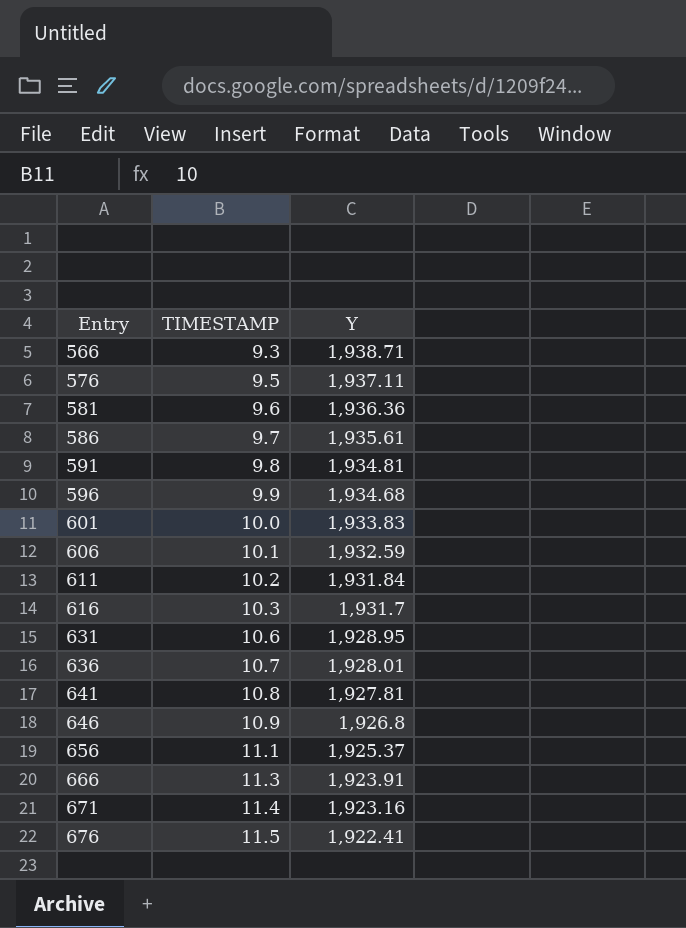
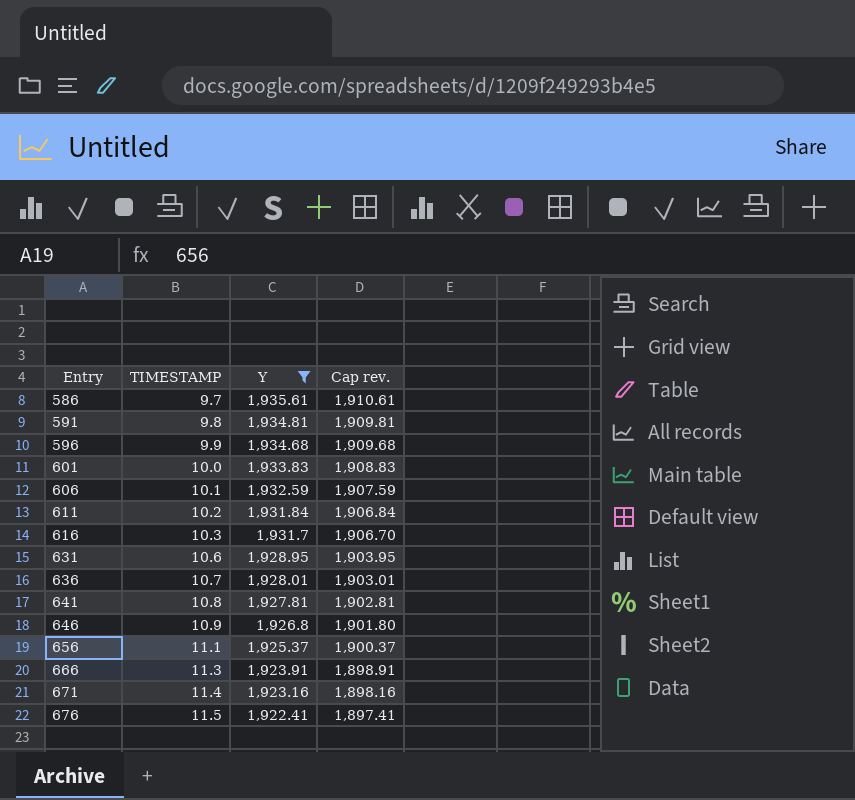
filter: none -> Y <= 1,935.61
column Cap rev. | formula: none -> [Y] - 25

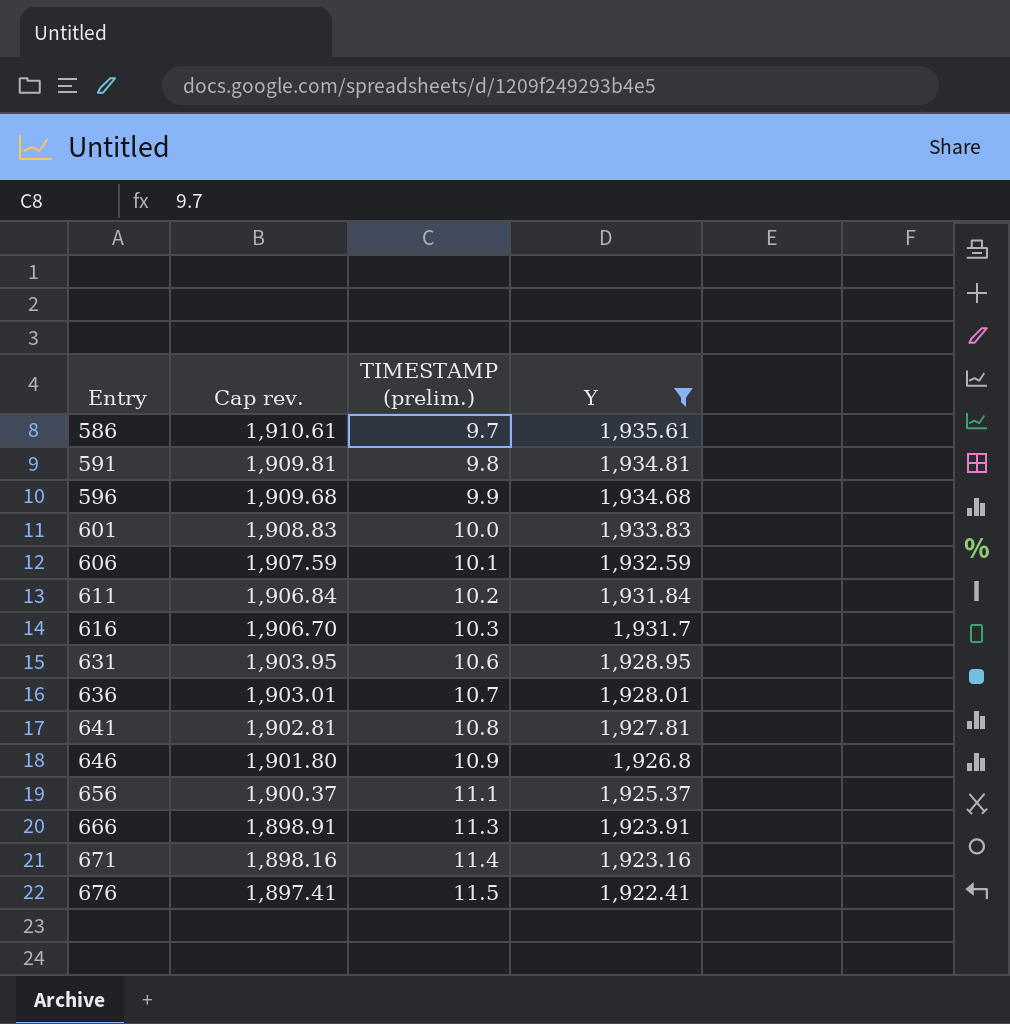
column Cap rev. | position: 4 -> 2
column name: TIMESTAMP -> TIMESTAMP (prelim.)

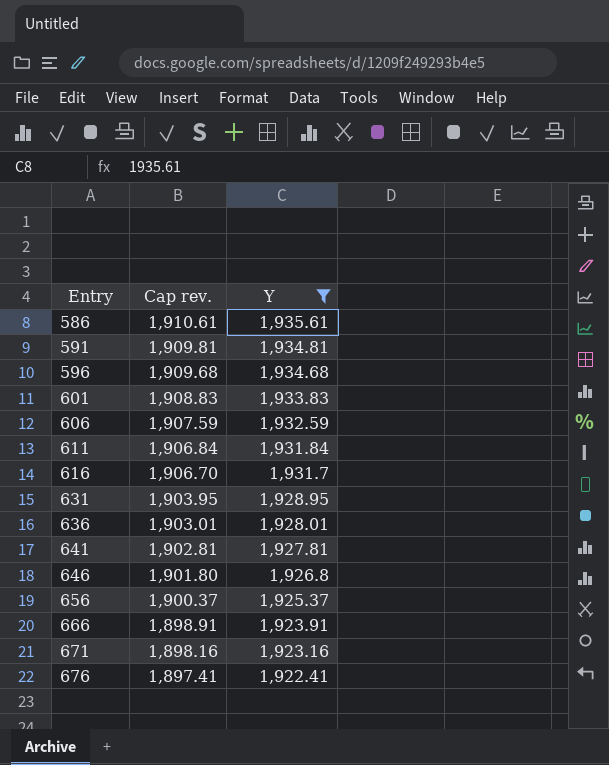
column TIMESTAMP (prelim.) | position: 3 -> none

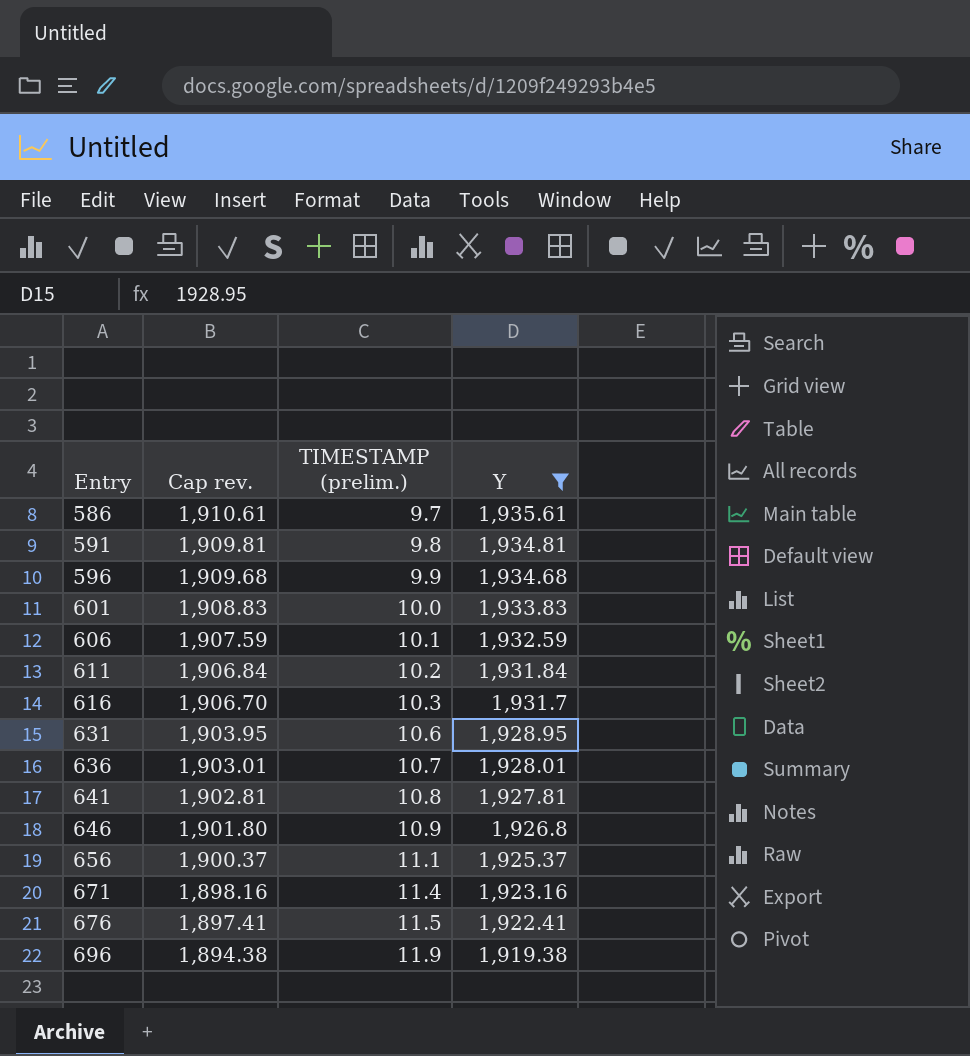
column TIMESTAMP (prelim.) | position: none -> 3
row 666: 1,898.91 | 1,923.91 -> none
row 696: none -> 1,894.38 | 11.9 | 1,919.38

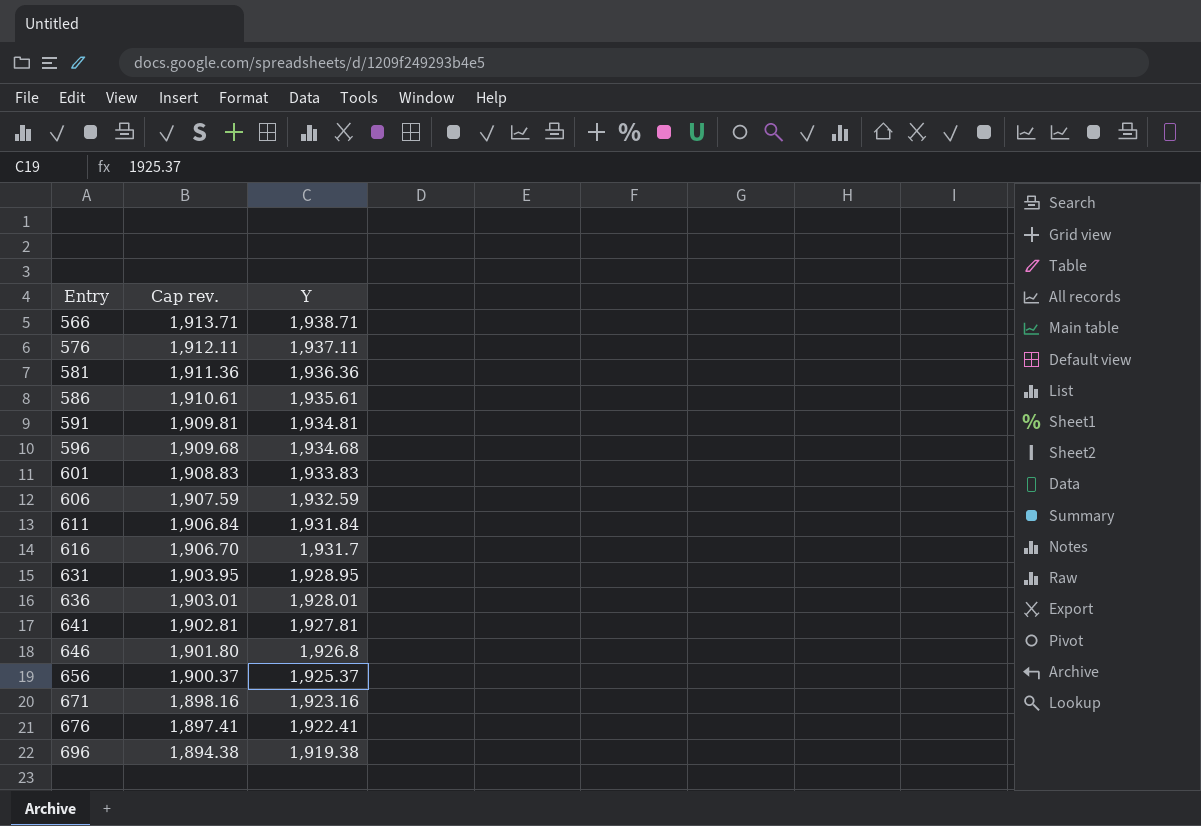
filter: Y <= 1,935.61 -> none
column TIMESTAMP (prelim.) | position: 3 -> none

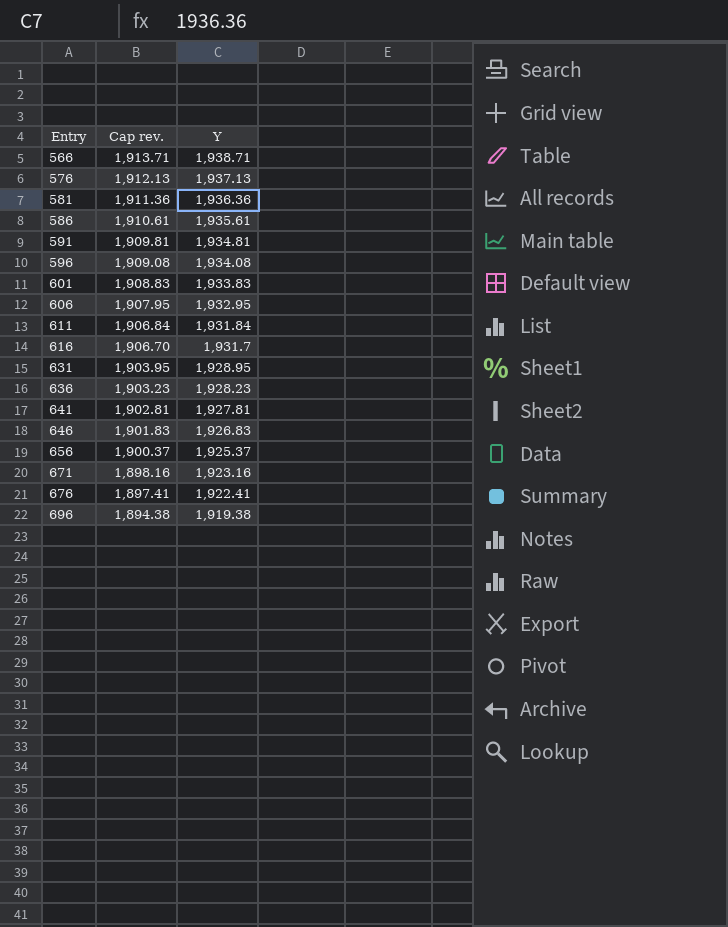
576 | Cap rev.: 1,912.11 -> 1,912.13
576 | Y: 1,937.11 -> 1,937.13
596 | Cap rev.: 1,909.68 -> 1,909.08
596 | Y: 1,934.68 -> 1,934.08
606 | Cap rev.: 1,907.59 -> 1,907.95
606 | Y: 1,932.59 -> 1,932.95
636 | Cap rev.: 1,903.01 -> 1,903.23
636 | Y: 1,928.01 -> 1,928.23
646 | Cap rev.: 1,901.80 -> 1,901.83
646 | Y: 1,926.8 -> 1,926.83

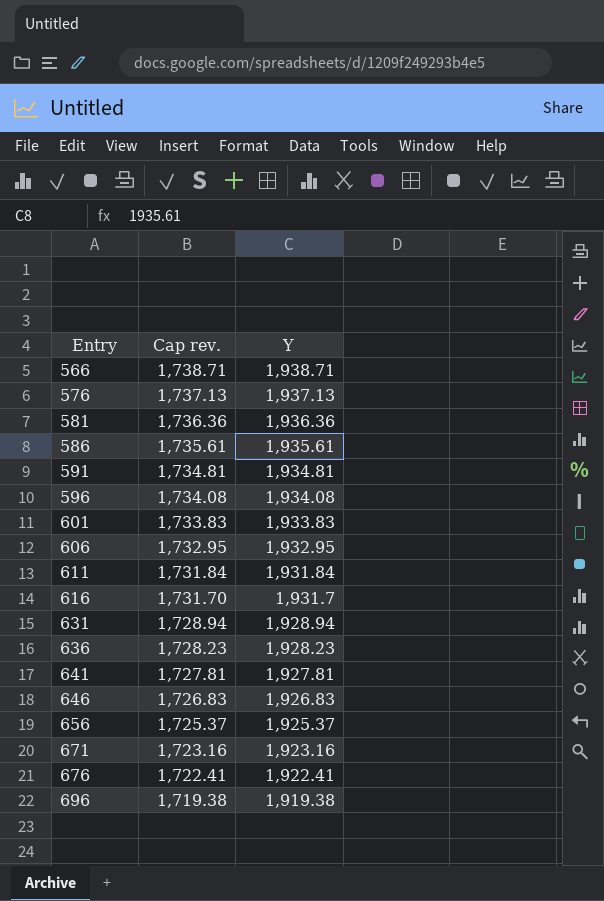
column Cap rev. | formula: [Y] - 25 -> [Y] - 200
631 | Y: 1,928.95 -> 1,928.94

